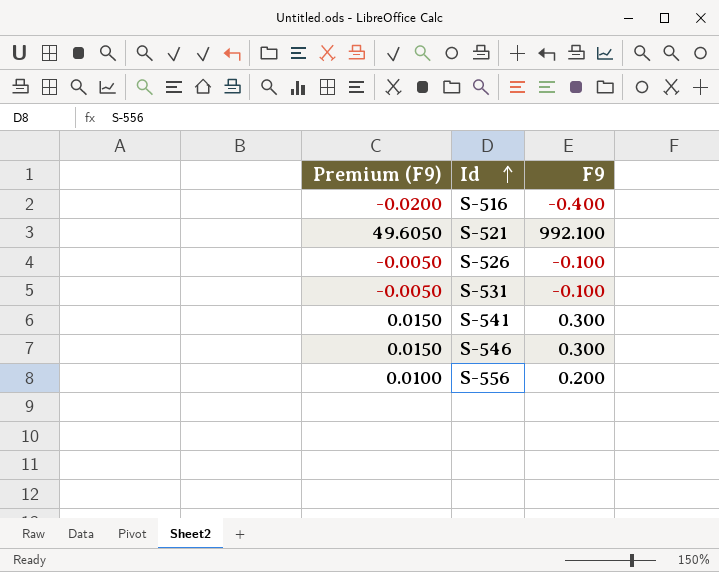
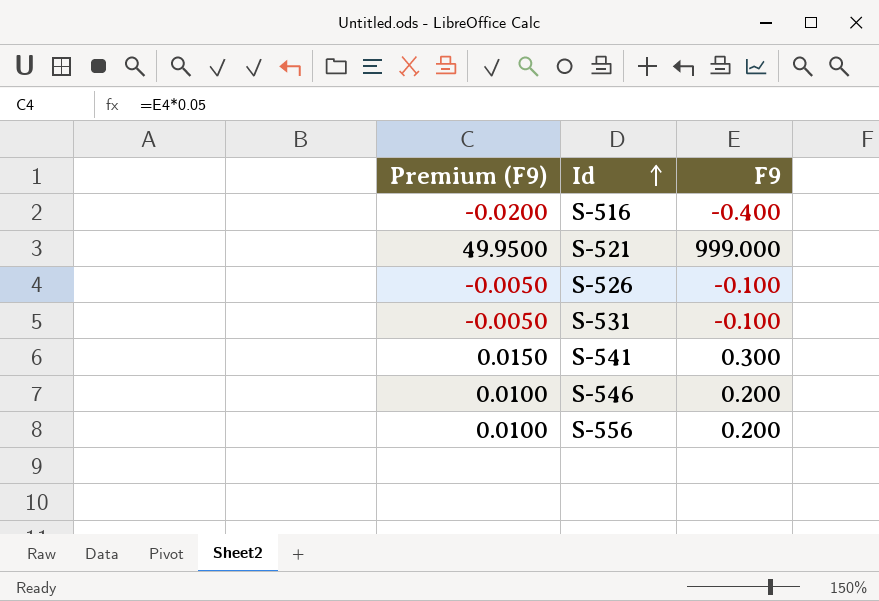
S-521 | Premium (F9): 49.6050 -> 49.9500
S-521 | F9: 992.100 -> 999.000
S-546 | Premium (F9): 0.0150 -> 0.0100
S-546 | F9: 0.300 -> 0.200

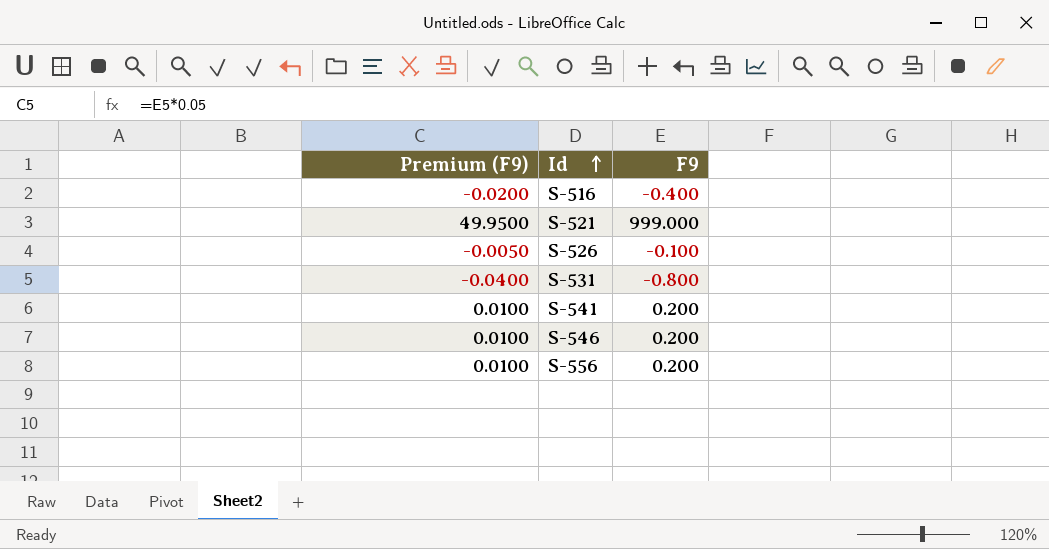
S-531 | Premium (F9): -0.0050 -> -0.0400
S-531 | F9: -0.100 -> -0.800
S-541 | Premium (F9): 0.0150 -> 0.0100
S-541 | F9: 0.300 -> 0.200

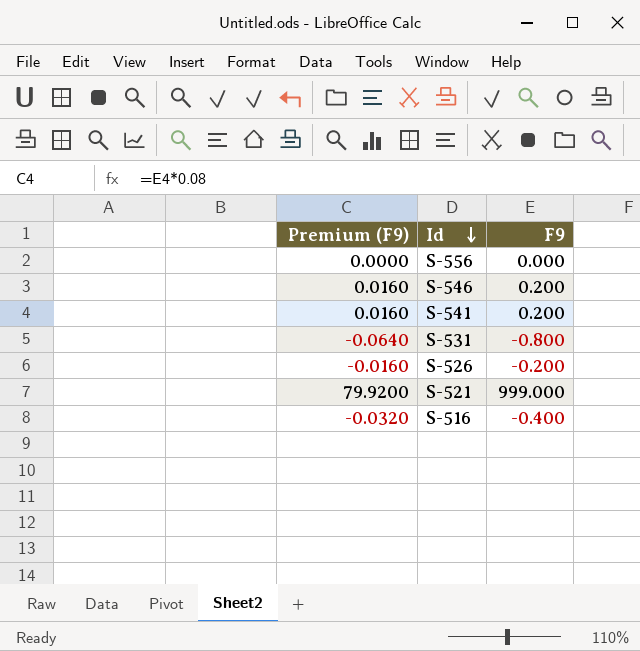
row order: Id ascending -> Id descending
column Premium (F9) | formula: [F9] * 0.05 -> [F9] * 0.08
S-556 | F9: 0.200 -> 0.000
S-526 | F9: -0.100 -> -0.200

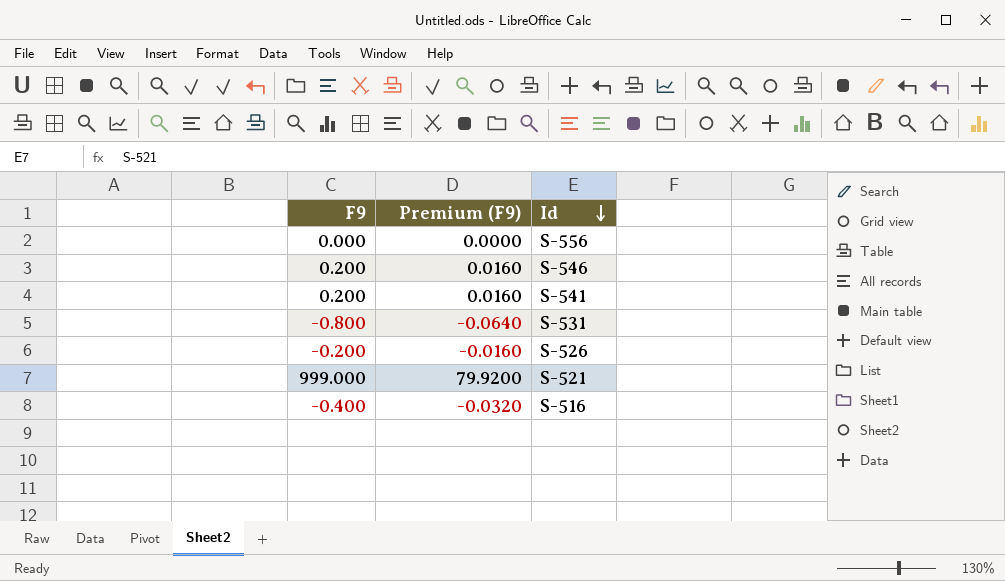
column F9 | position: 3 -> 1

